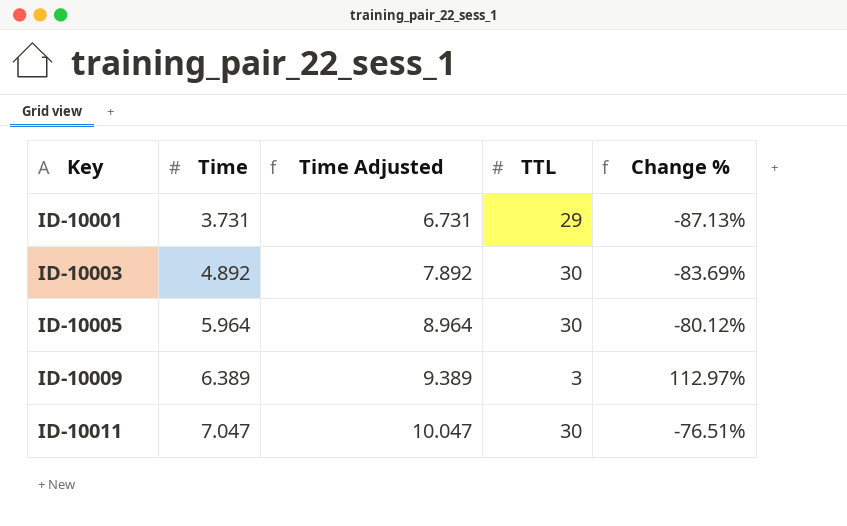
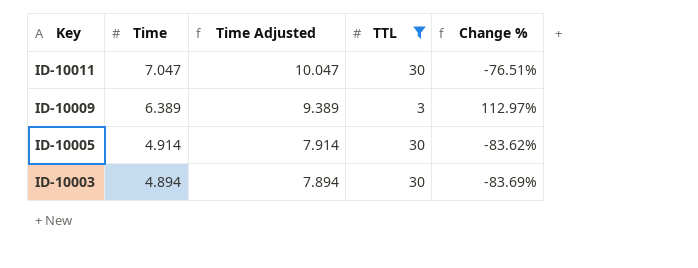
filter: none -> TTL != 29
row order: Key ascending -> Key descending
ID-10005 | Time: 5.964 -> 4.914
ID-10005 | Time Adjusted: 8.964 -> 7.914
ID-10005 | Change %: -80.12% -> -83.62%
ID-10003 | Time: 4.892 -> 4.894
ID-10003 | Time Adjusted: 7.892 -> 7.894

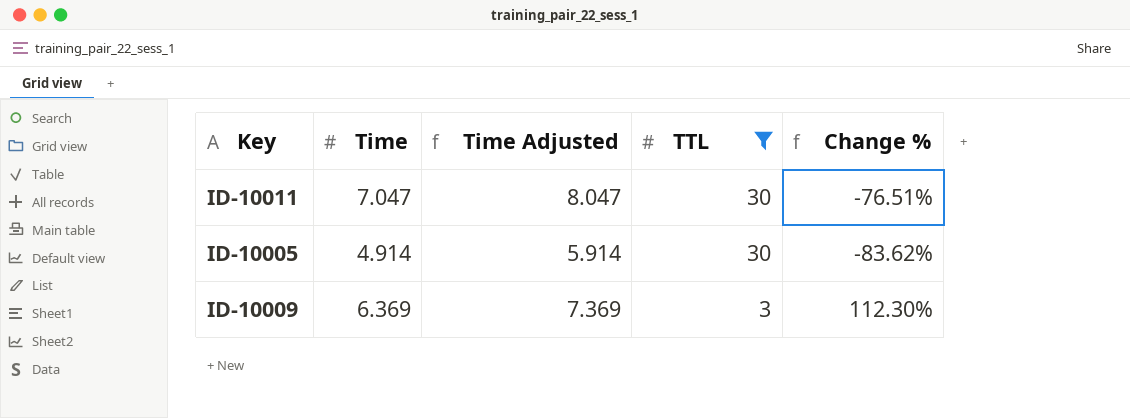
row order: Key descending -> TTL descending
column Time Adjusted | formula: [Time] + 3 -> [Time] + 1
row ID-10003: 4.894 | 7.894 | 30 | -83.69% -> none
ID-10009 | Time: 6.389 -> 6.369
ID-10009 | Change %: 112.97% -> 112.30%

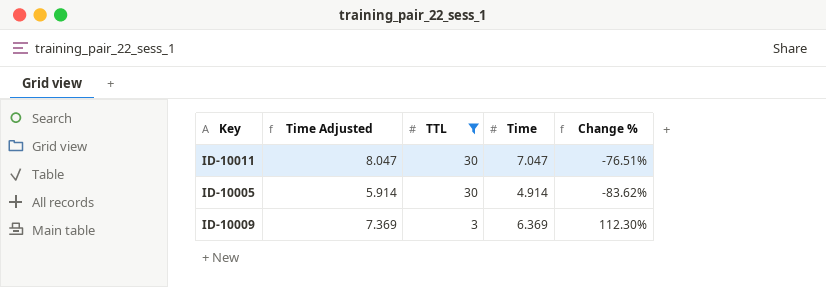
column Time | position: 2 -> 4

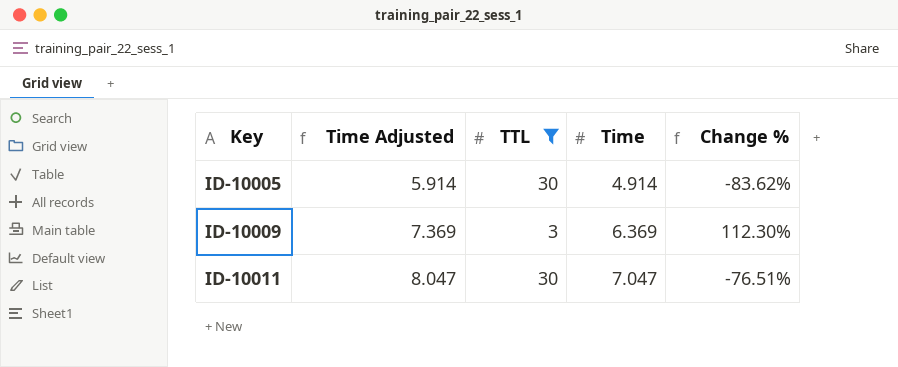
row order: TTL descending -> Key ascending

